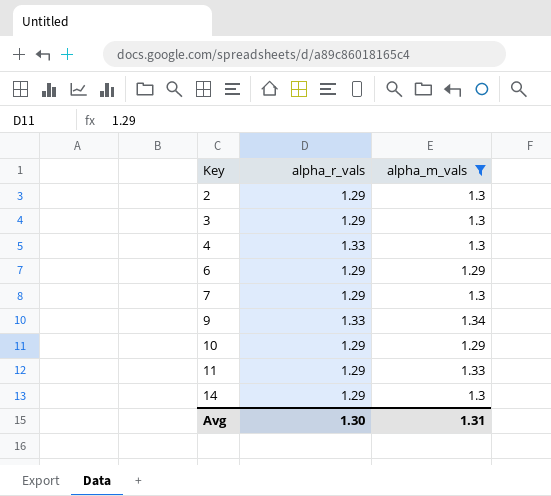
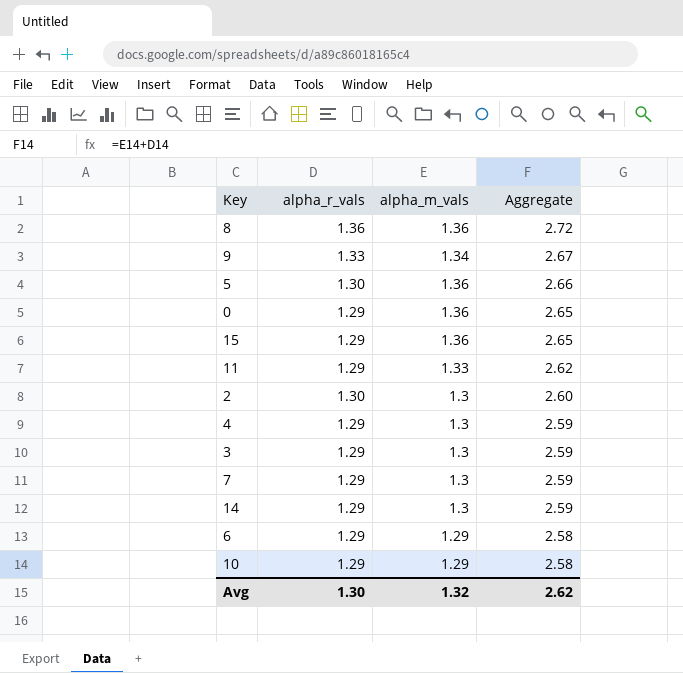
filter: alpha_m_vals != 1.36 -> none
row order: Key ascending -> Aggregate descending
column Aggregate | formula: none -> [alpha_r_vals] + [alpha_m_vals]
2 | alpha_r_vals: 1.29 -> 1.30
4 | alpha_r_vals: 1.33 -> 1.29
Avg | alpha_m_vals: 1.31 -> 1.32

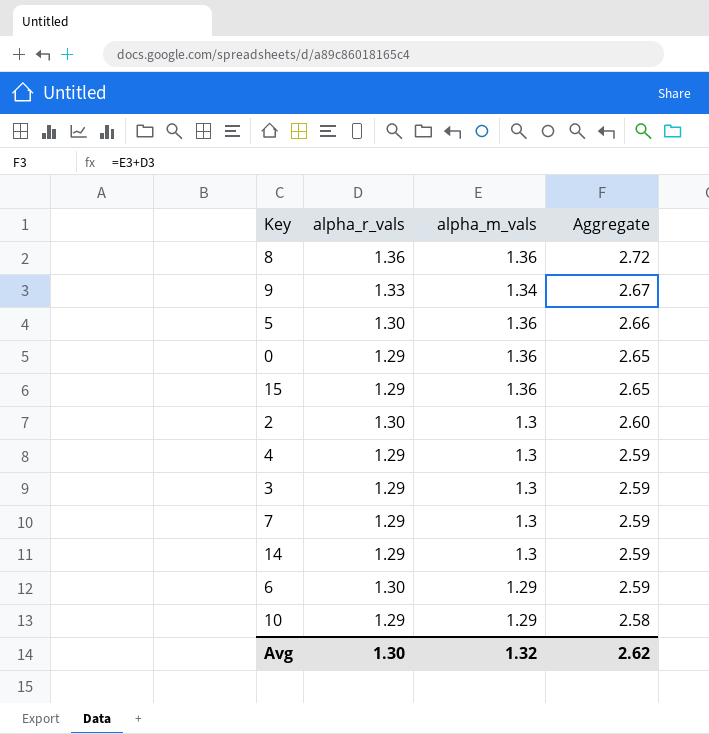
row 11: 1.29 | 1.33 | 2.62 -> none
6 | alpha_r_vals: 1.29 -> 1.30
6 | Aggregate: 2.58 -> 2.59

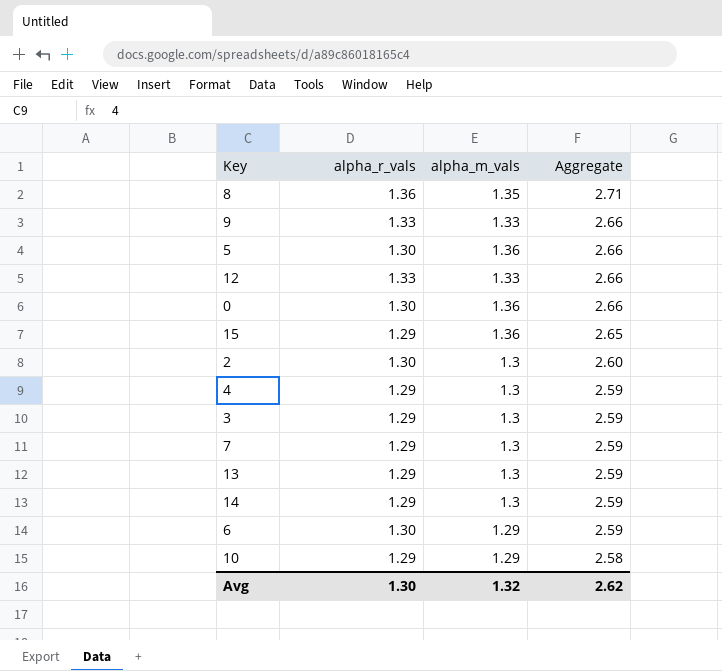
8 | alpha_m_vals: 1.36 -> 1.35
8 | Aggregate: 2.72 -> 2.71
9 | alpha_m_vals: 1.34 -> 1.33
9 | Aggregate: 2.67 -> 2.66
row 12: none -> 1.33 | 1.33 | 2.66
0 | alpha_r_vals: 1.29 -> 1.30
0 | Aggregate: 2.65 -> 2.66
row 13: none -> 1.29 | 1.3 | 2.59

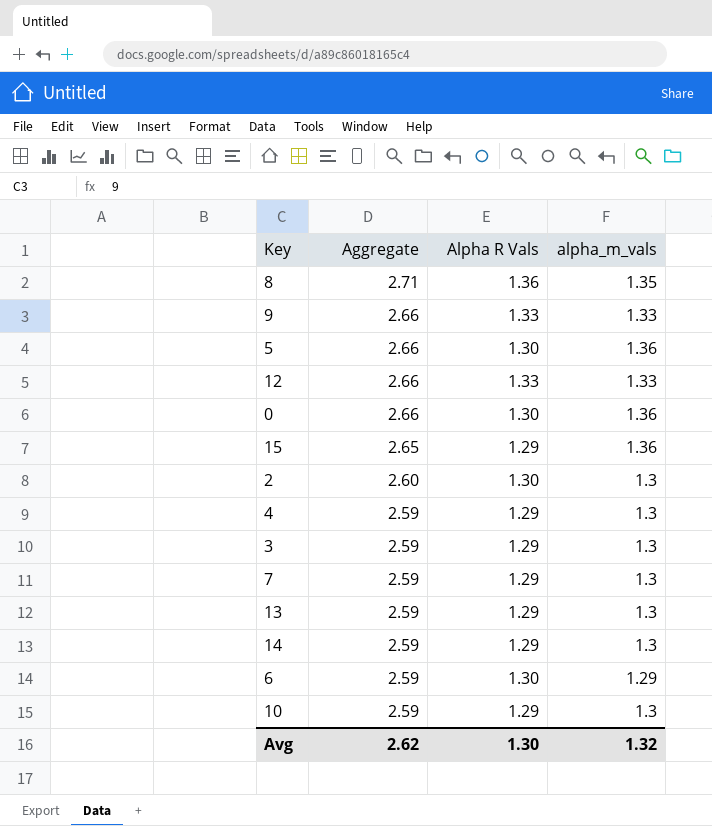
column Aggregate | position: 4 -> 2
column name: alpha_r_vals -> Alpha R Vals
10 | Aggregate: 2.58 -> 2.59
10 | alpha_m_vals: 1.29 -> 1.3

